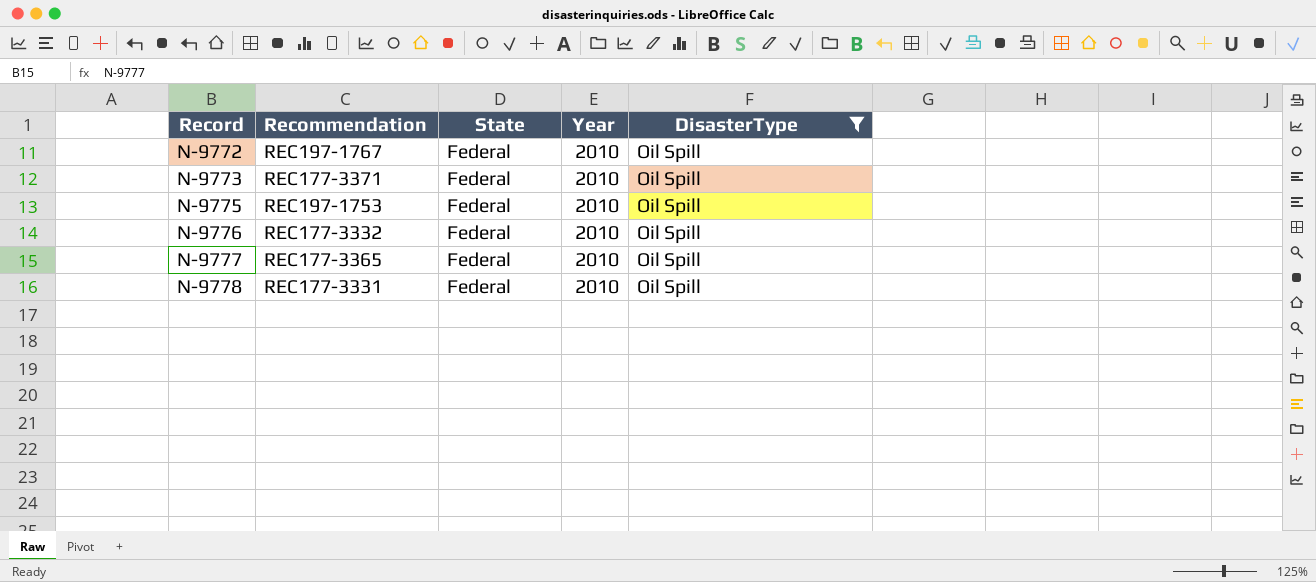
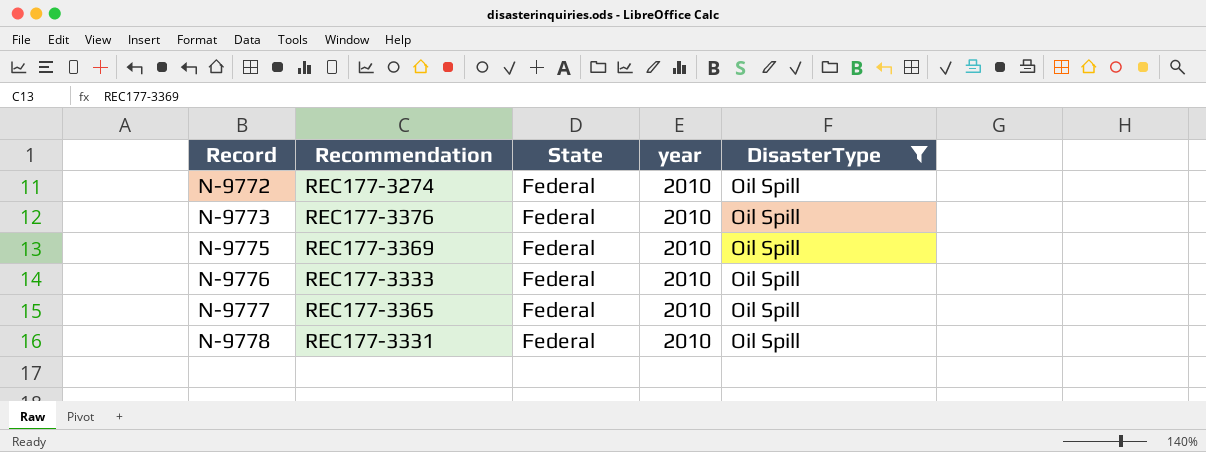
column name: Year -> year
N-9772 | Recommendation: REC197-1767 -> REC177-3274
N-9773 | Recommendation: REC177-3371 -> REC177-3376
N-9775 | Recommendation: REC197-1753 -> REC177-3369
N-9776 | Recommendation: REC177-3332 -> REC177-3333

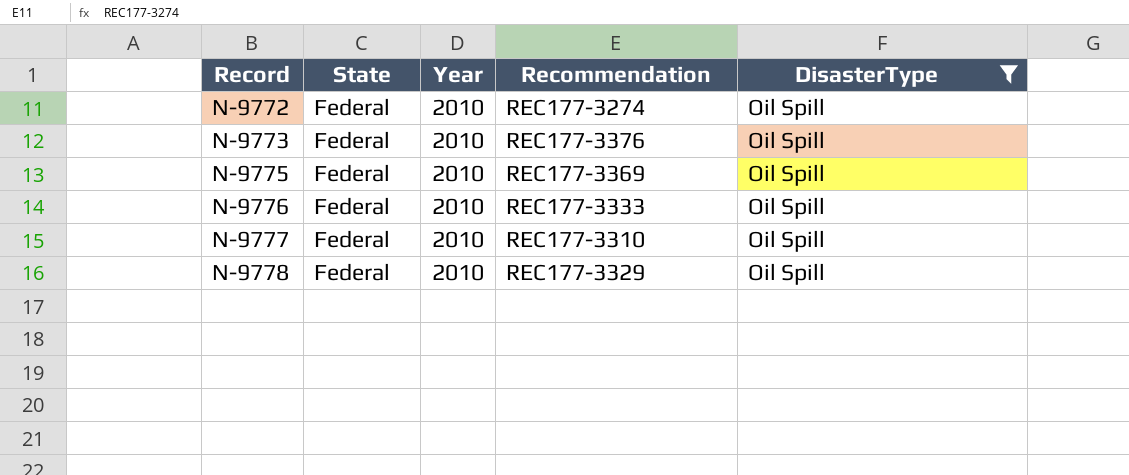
column name: year -> Year
column Recommendation | position: 2 -> 4
N-9777 | Recommendation: REC177-3365 -> REC177-3310
N-9778 | Recommendation: REC177-3331 -> REC177-3329

